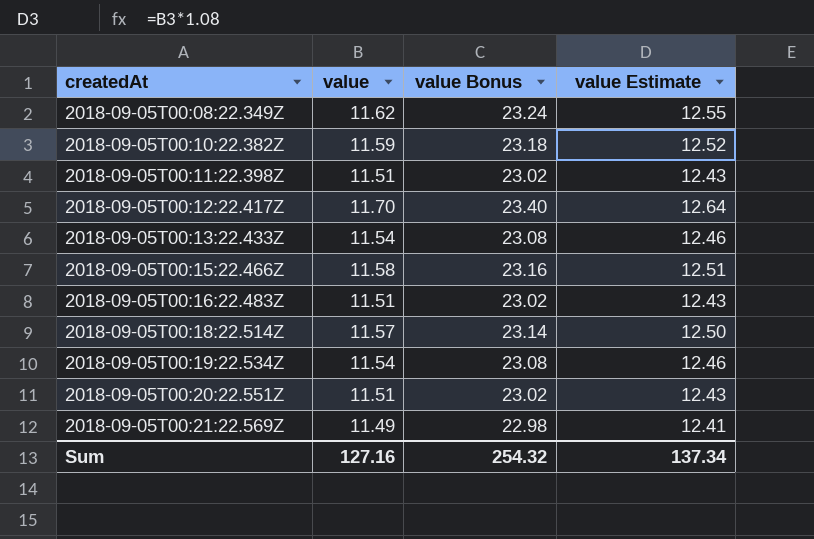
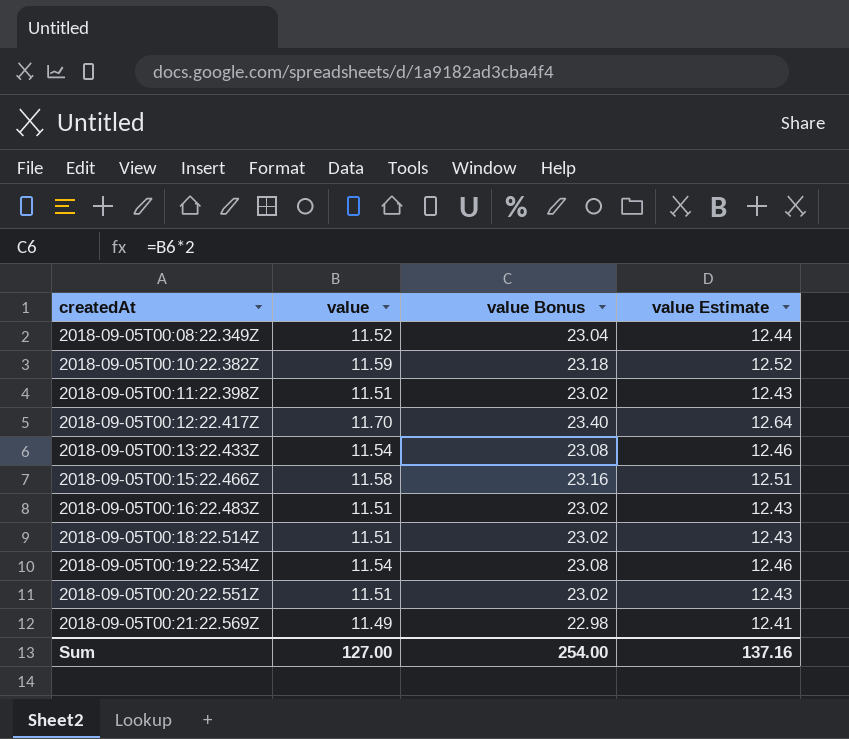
2018-09-05T00:08:22.349Z | value: 11.62 -> 11.52
2018-09-05T00:08:22.349Z | value Bonus: 23.24 -> 23.04
2018-09-05T00:08:22.349Z | value Estimate: 12.55 -> 12.44
2018-09-05T00:18:22.514Z | value: 11.57 -> 11.51
2018-09-05T00:18:22.514Z | value Bonus: 23.14 -> 23.02
2018-09-05T00:18:22.514Z | value Estimate: 12.50 -> 12.43
Sum | value: 127.16 -> 127.00
Sum | value Bonus: 254.32 -> 254.00
Sum | value Estimate: 137.34 -> 137.16

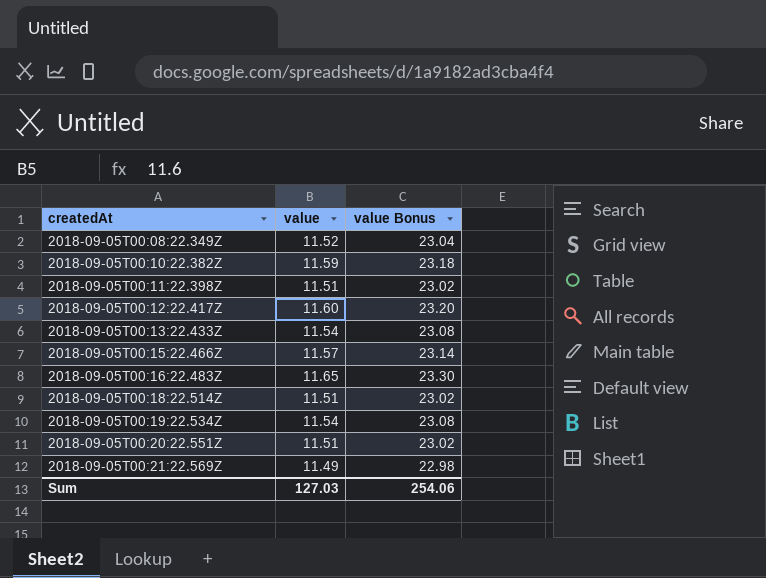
column value Estimate | formula: [value] * 1.08 -> none
2018-09-05T00:12:22.417Z | value: 11.70 -> 11.60
2018-09-05T00:12:22.417Z | value Bonus: 23.40 -> 23.20
2018-09-05T00:15:22.466Z | value: 11.58 -> 11.57
2018-09-05T00:15:22.466Z | value Bonus: 23.16 -> 23.14
2018-09-05T00:16:22.483Z | value: 11.51 -> 11.65
2018-09-05T00:16:22.483Z | value Bonus: 23.02 -> 23.30
Sum | value: 127.00 -> 127.03
Sum | value Bonus: 254.00 -> 254.06

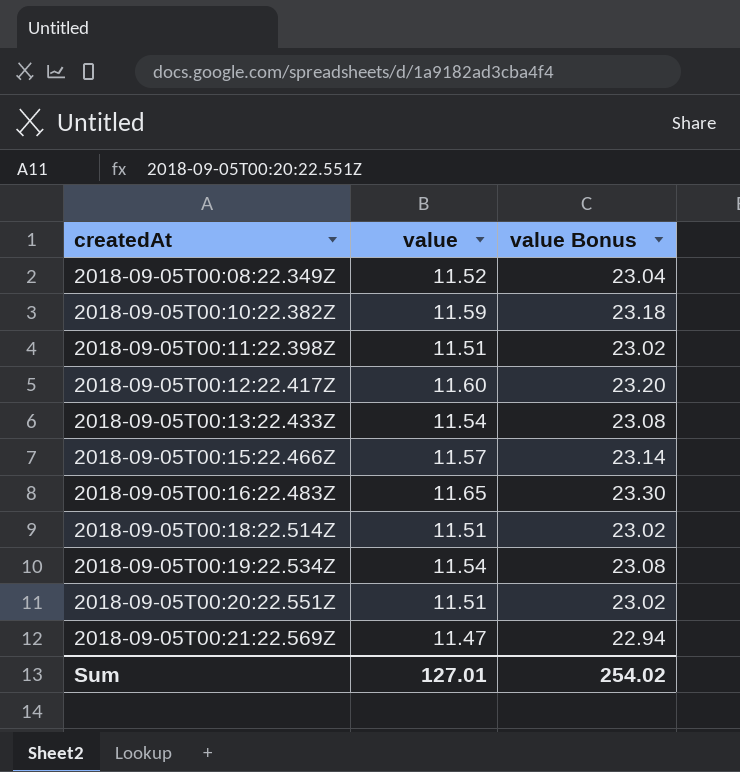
2018-09-05T00:21:22.569Z | value: 11.49 -> 11.47
2018-09-05T00:21:22.569Z | value Bonus: 22.98 -> 22.94
Sum | value: 127.03 -> 127.01
Sum | value Bonus: 254.06 -> 254.02

